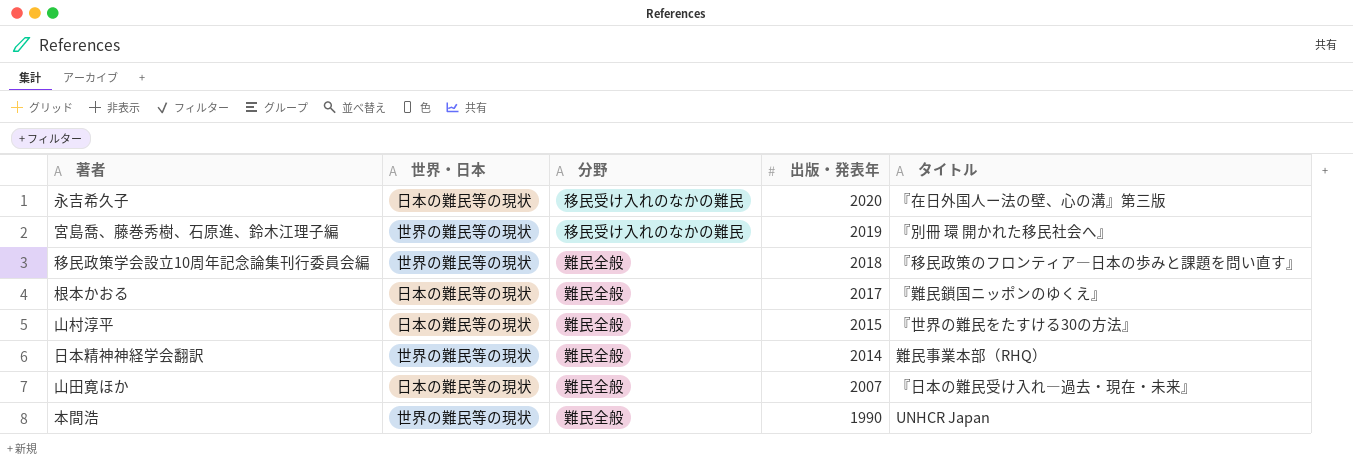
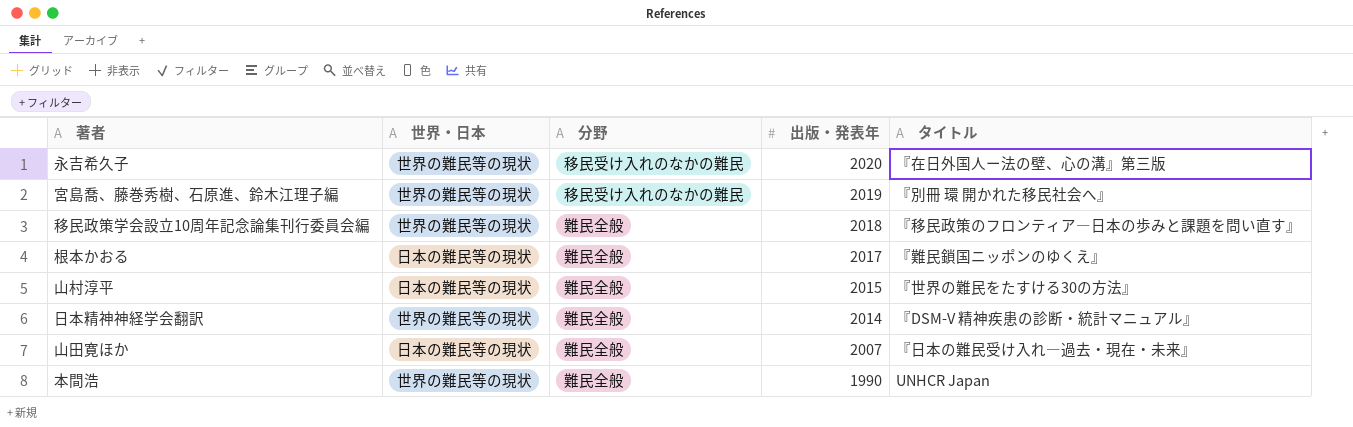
永吉希久子 | 世界・日本: 日本の難民等の現状 -> 世界の難民等の現状
日本精神神経学会翻訳 | タイトル: 難民事業本部（RHQ） -> 『DSM-V 精神疾患の診断・統計マニュアル』

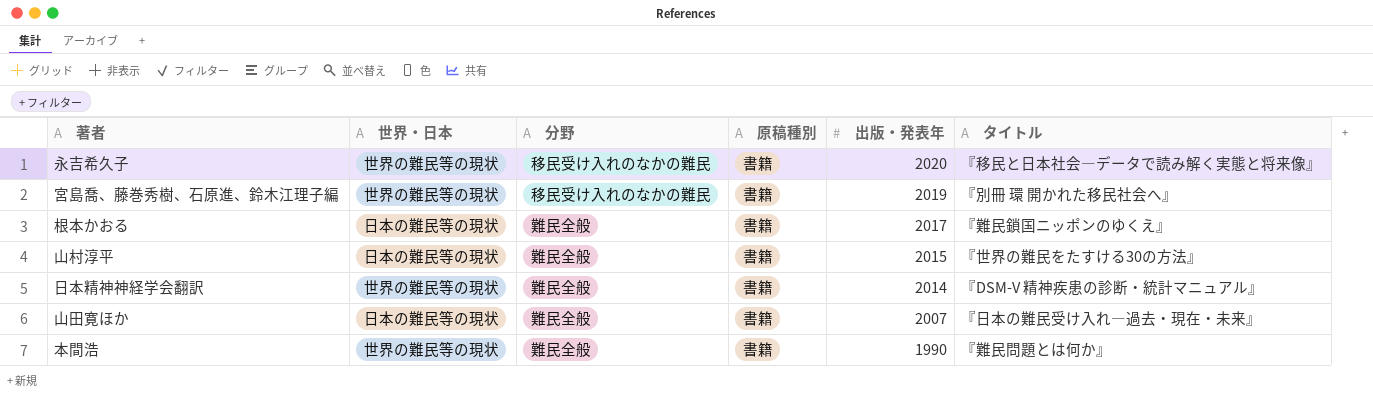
column 原稿種別 | position: none -> 4
row 移民政策学会設立10周年記念論集刊行委員会編: 世界の難民等の現状 | 難民全般 | 2018 | 『移民政策のフロンティア―日本の歩みと課題を問い直す』 -> none
永吉希久子 | タイトル: 『在日外国人ー法の壁、心の溝』第三版 -> 『移民と日本社会―データで読み解く実態と将来像』
本間浩 | タイトル: UNHCR Japan -> 『難民問題とは何か』

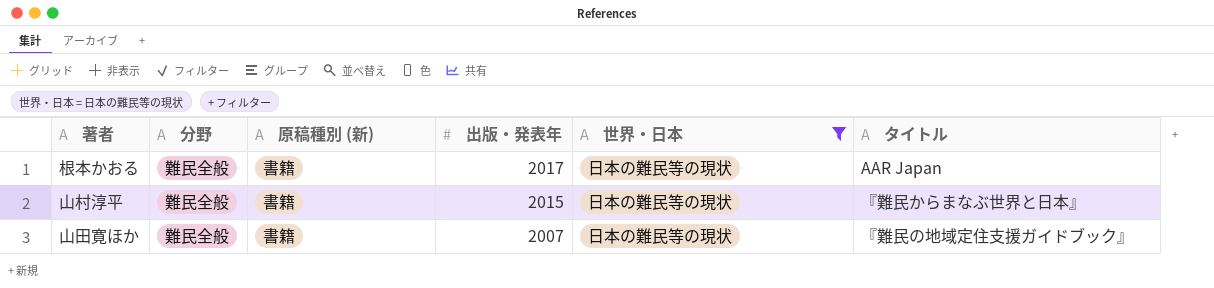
filter: none -> 世界・日本 = 日本の難民等の現状
column name: 原稿種別 -> 原稿種別 (新)
column 世界・日本 | position: 2 -> 5
根本かおる | タイトル: 『難民鎖国ニッポンのゆくえ』 -> AAR Japan
山村淳平 | タイトル: 『世界の難民をたすける30の方法』 -> 『難民からまなぶ世界と日本』
山田寛ほか | タイトル: 『日本の難民受け入れ―過去・現在・未来』 -> 『難民の地域定住支援ガイドブック』

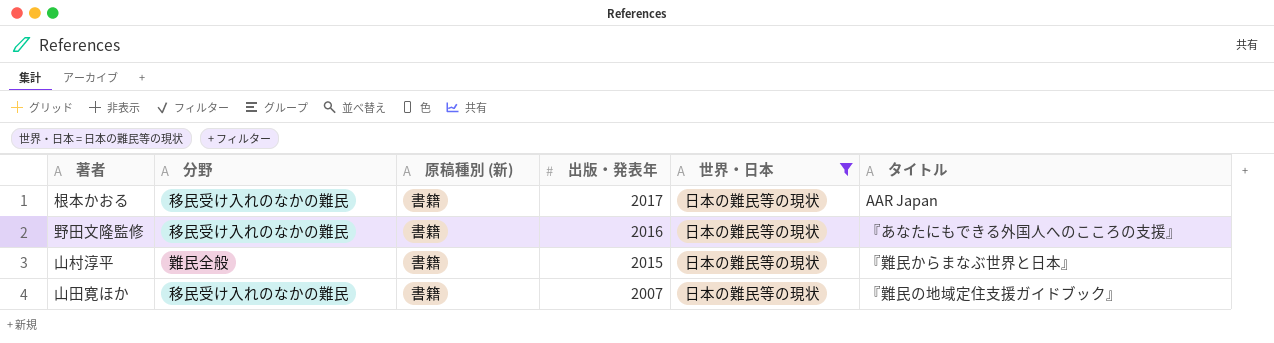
根本かおる | 分野: 難民全般 -> 移民受け入れのなかの難民
row 野田文隆監修: none -> 移民受け入れのなかの難民 | 書籍 | 2016 | 日本の難民等の現状 | 『あなたにもできる外国人へのこころの支援』
山田寛ほか | 分野: 難民全般 -> 移民受け入れのなかの難民

